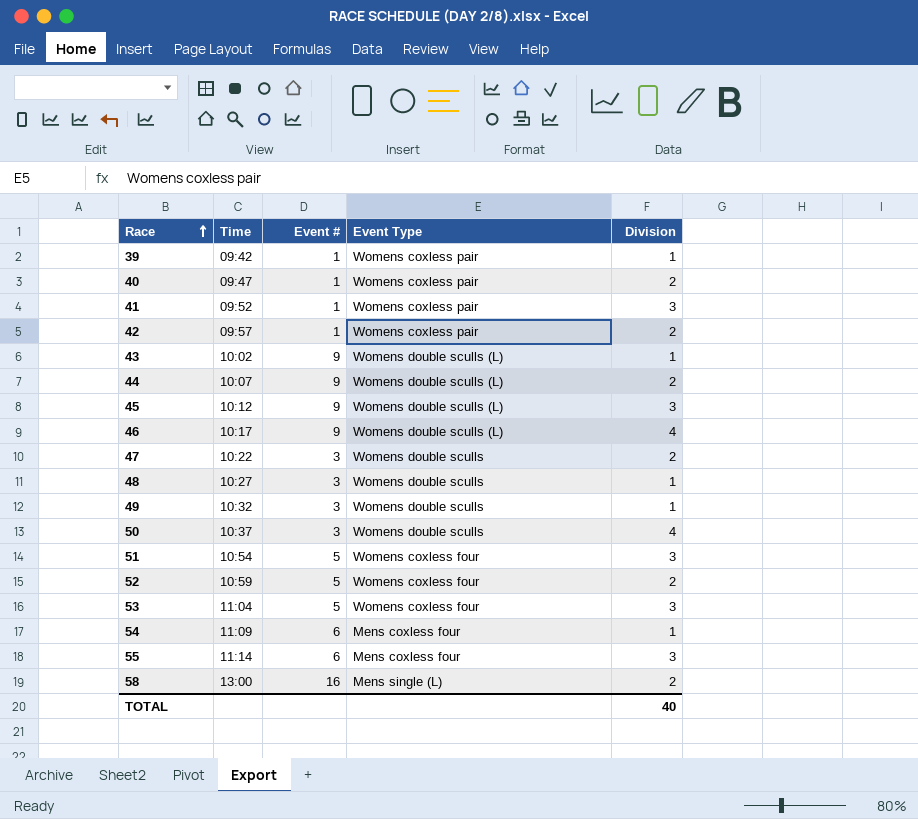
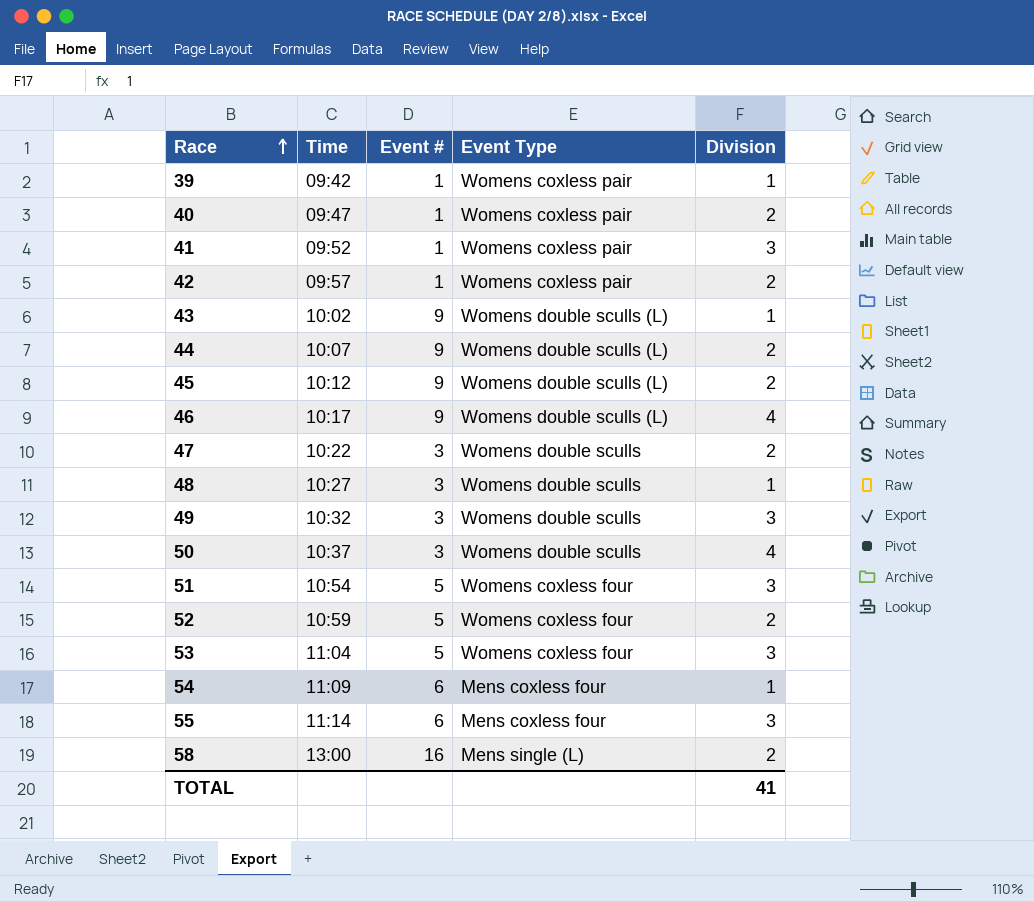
45 | Division: 3 -> 2
49 | Division: 1 -> 3
TOTAL | Division: 40 -> 41

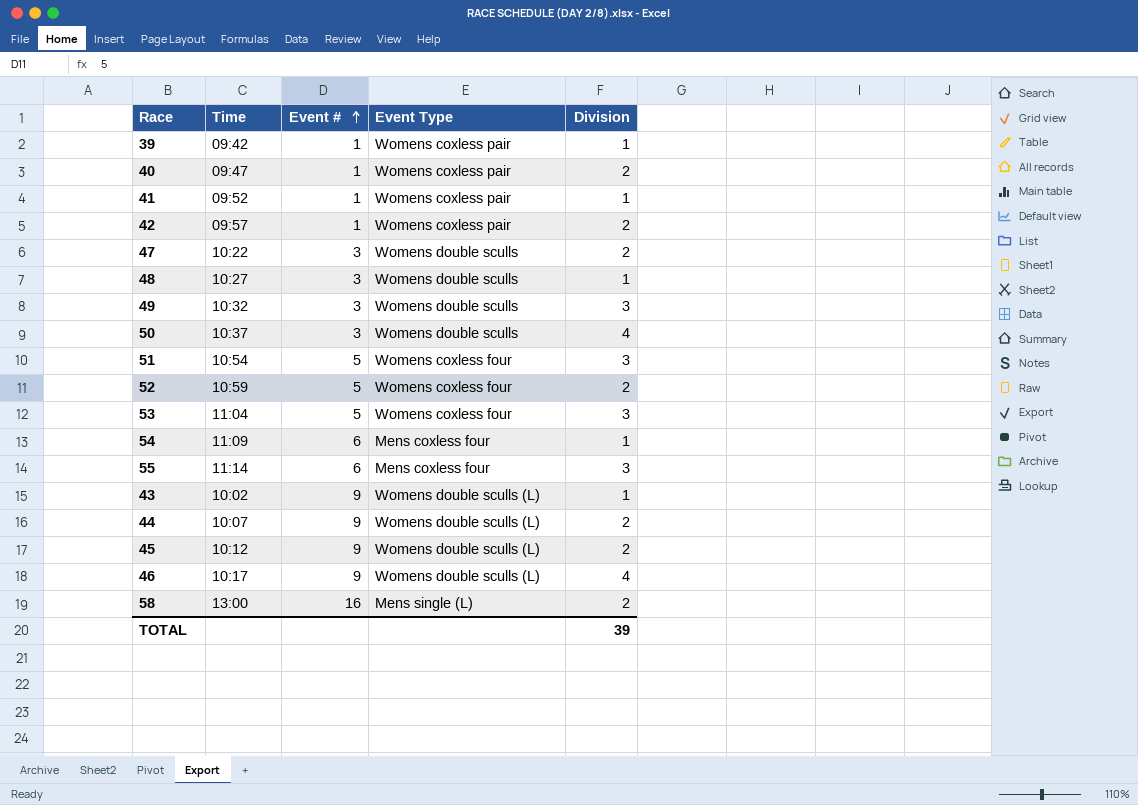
row order: Race ascending -> Event # ascending
41 | Division: 3 -> 1
TOTAL | Division: 41 -> 39

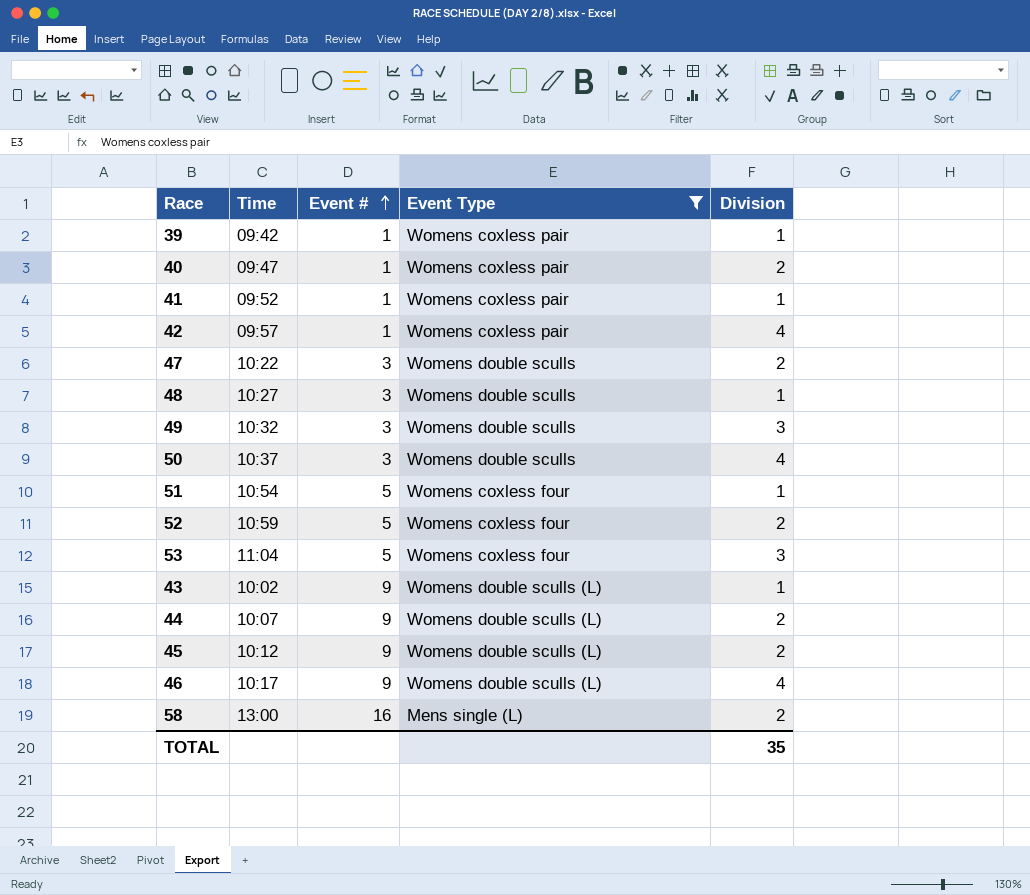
filter: none -> Event Type != Mens coxless four
42 | Division: 2 -> 4
51 | Division: 3 -> 1
TOTAL | Division: 39 -> 35

